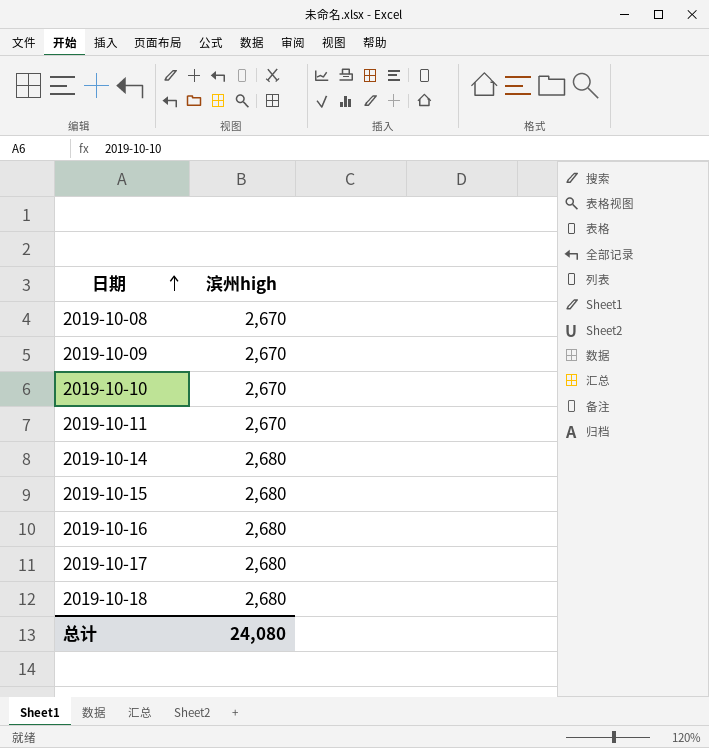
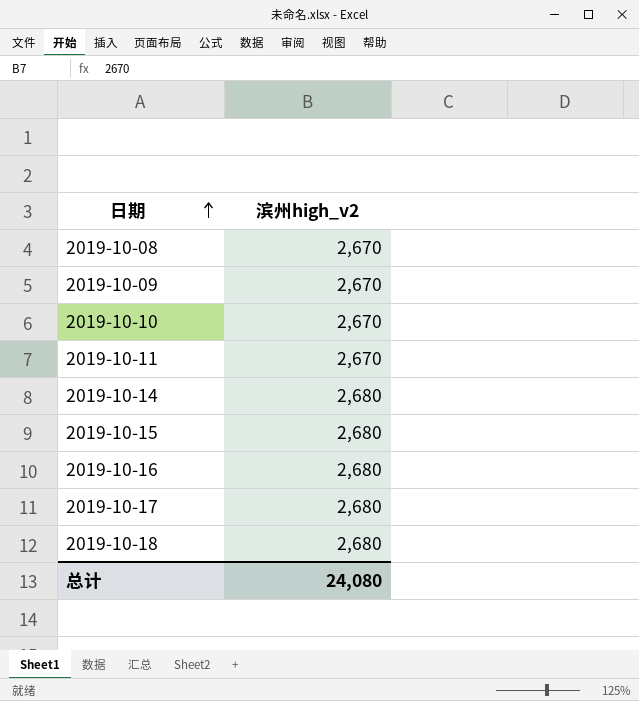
column name: 滨州high -> 滨州high_v2

